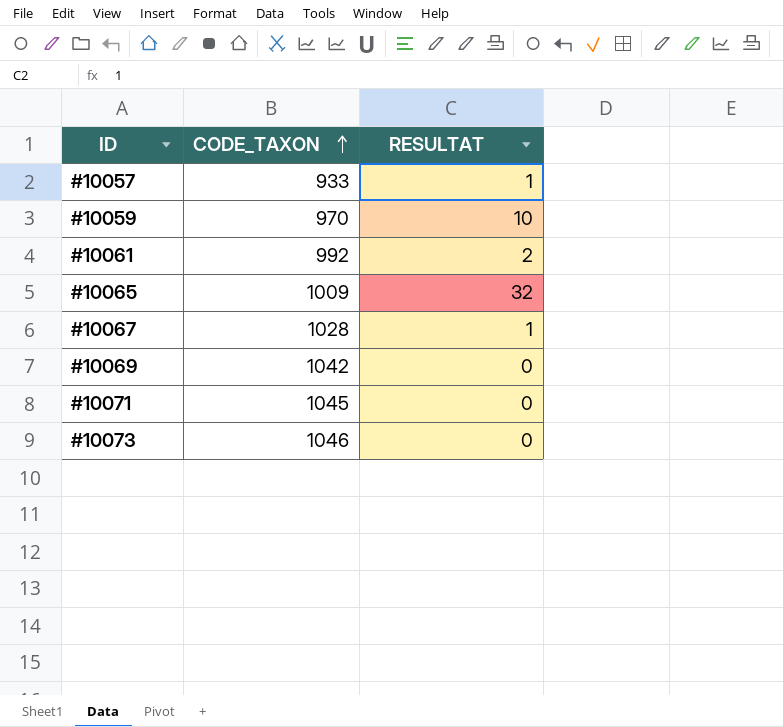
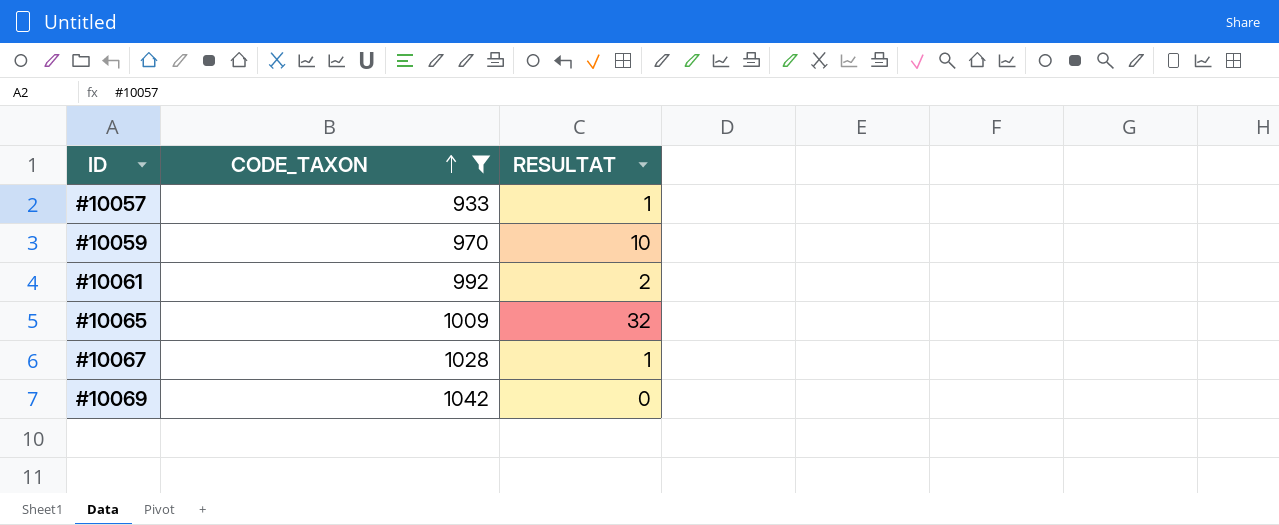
filter: none -> CODE_TAXON <= 1042

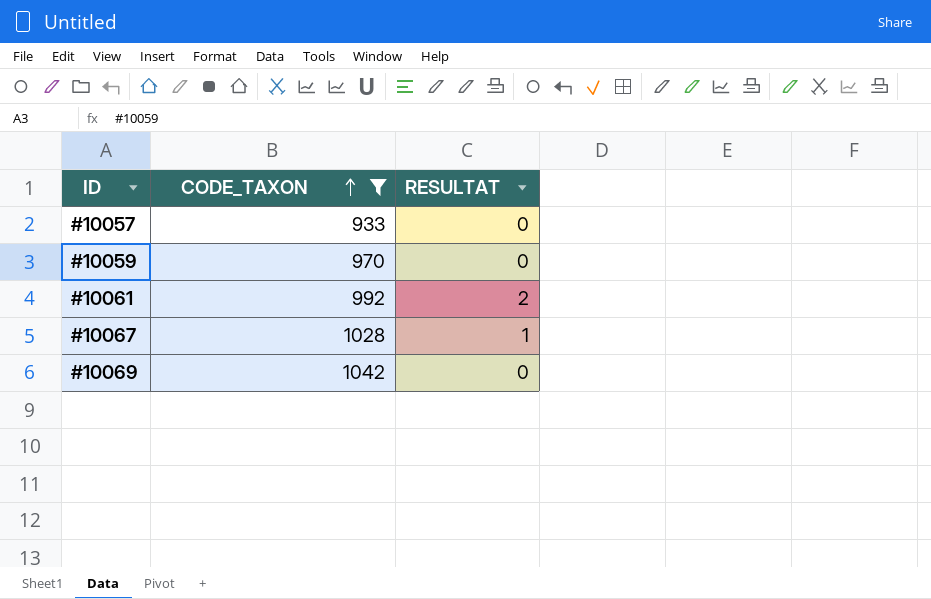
row #10065: 1009 | 32 -> none
#10057 | RESULTAT: 1 -> 0
#10059 | RESULTAT: 10 -> 0

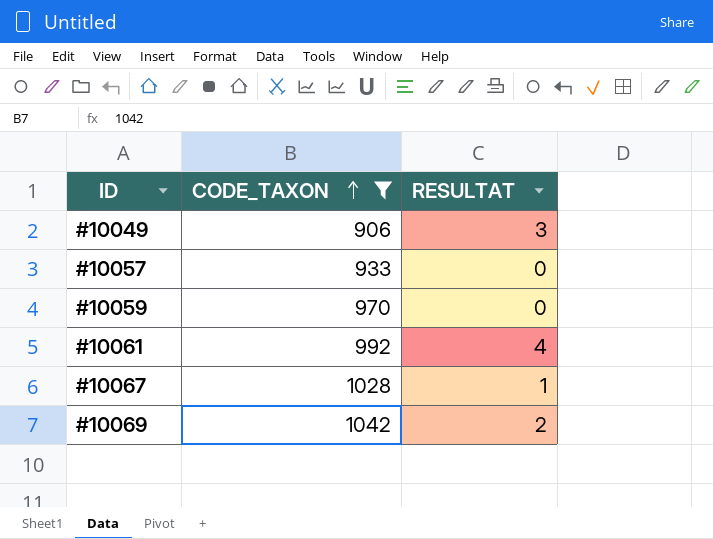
row #10049: none -> 906 | 3
#10061 | RESULTAT: 2 -> 4
#10069 | RESULTAT: 0 -> 2

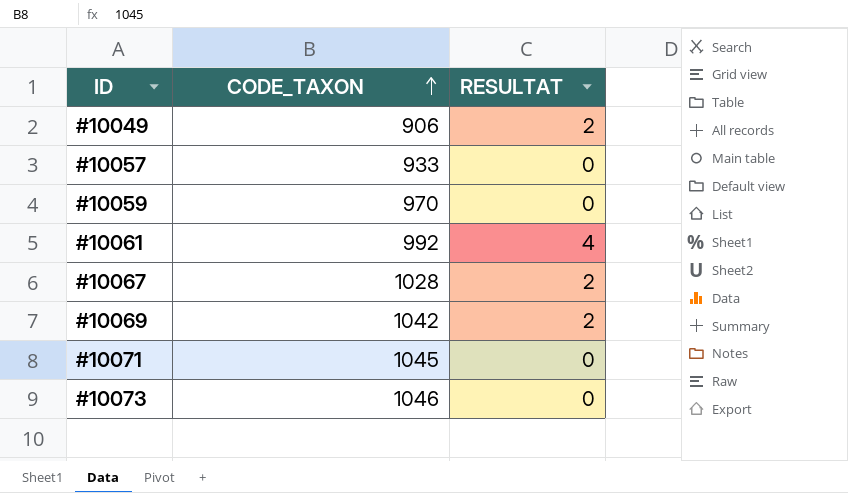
filter: CODE_TAXON <= 1042 -> none
#10049 | RESULTAT: 3 -> 2
#10067 | RESULTAT: 1 -> 2

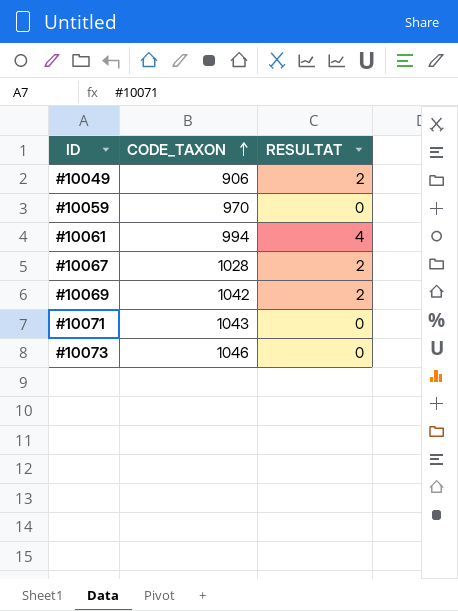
row #10057: 933 | 0 -> none
#10061 | CODE_TAXON: 992 -> 994
#10071 | CODE_TAXON: 1045 -> 1043

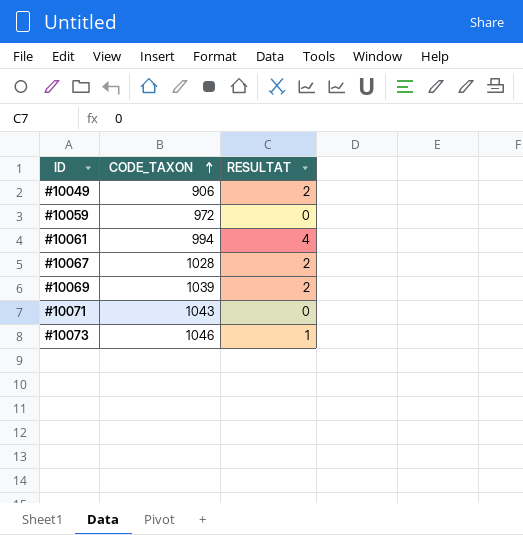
#10059 | CODE_TAXON: 970 -> 972
#10069 | CODE_TAXON: 1042 -> 1039
#10073 | RESULTAT: 0 -> 1

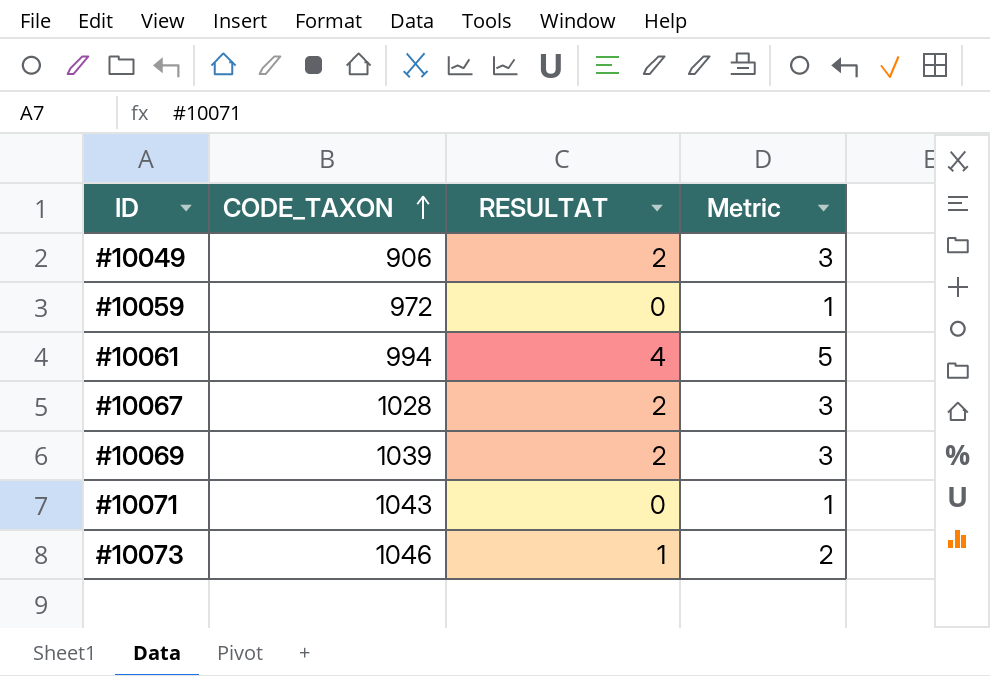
column Metric | formula: none -> [RESULTAT] + 1

